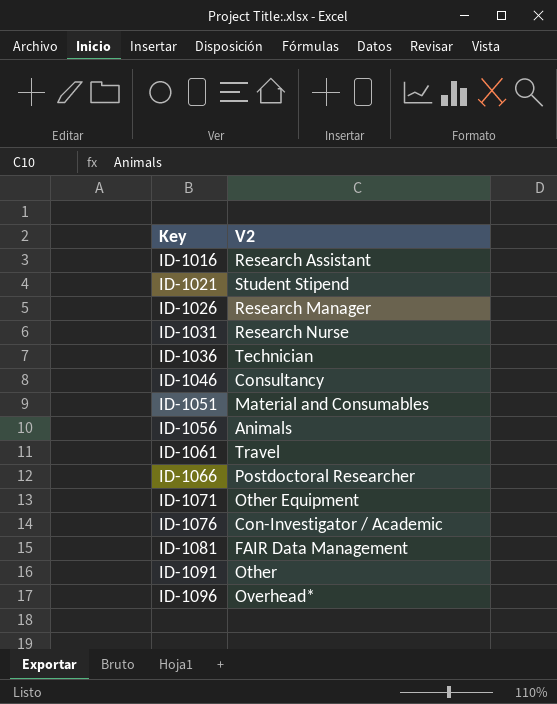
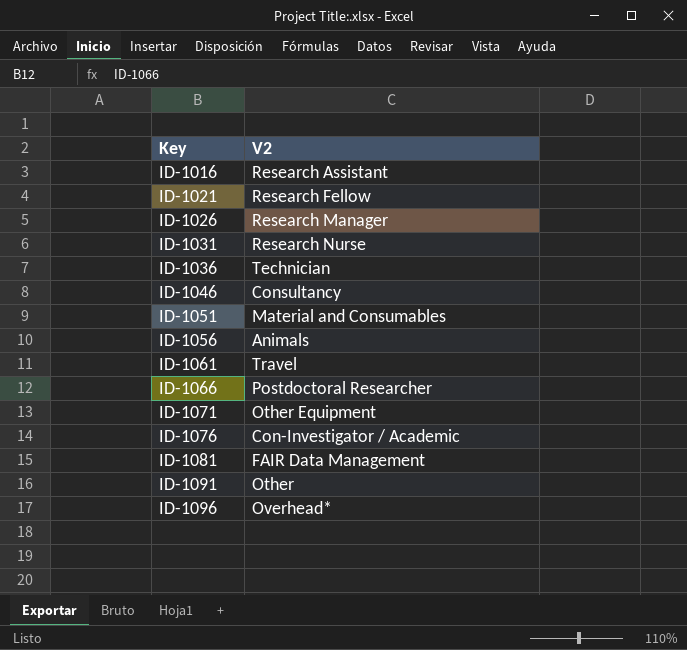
ID-1021 | V2: Student Stipend -> Research Fellow

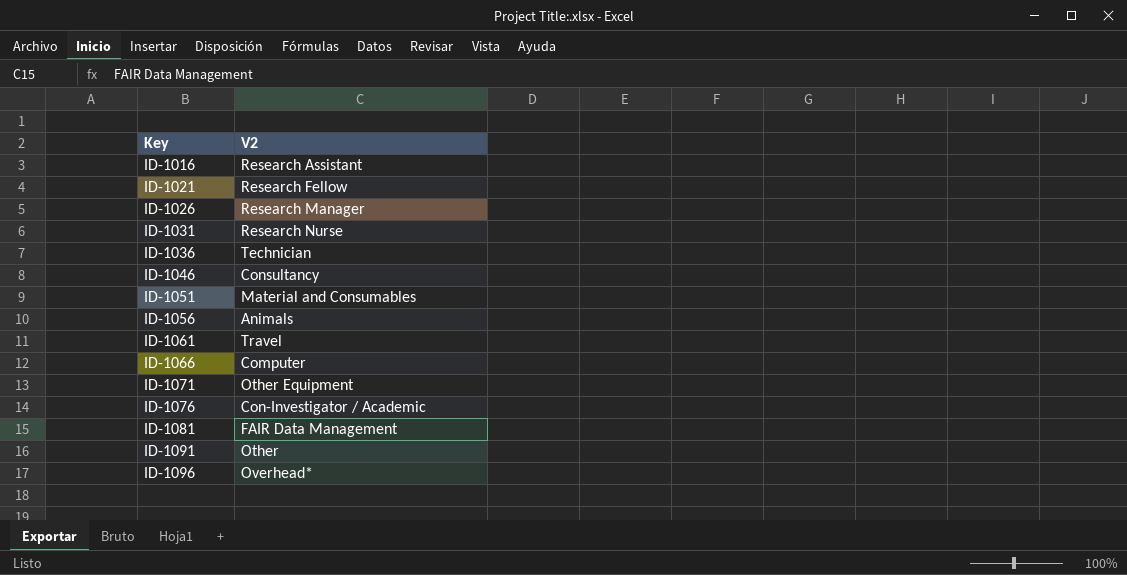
ID-1066 | V2: Postdoctoral Researcher -> Computer

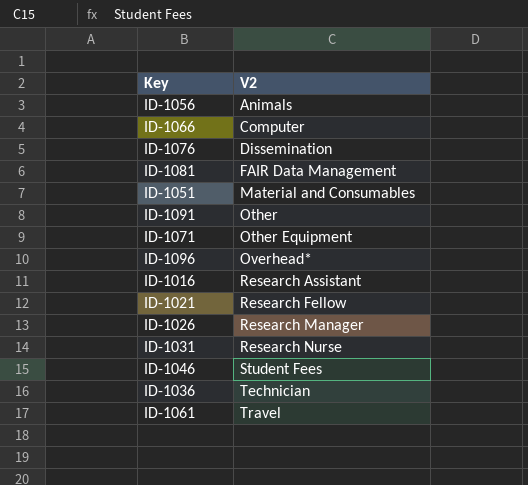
row order: Key ascending -> V2 ascending
ID-1076 | V2: Con-Investigator / Academic -> Dissemination
ID-1046 | V2: Consultancy -> Student Fees

